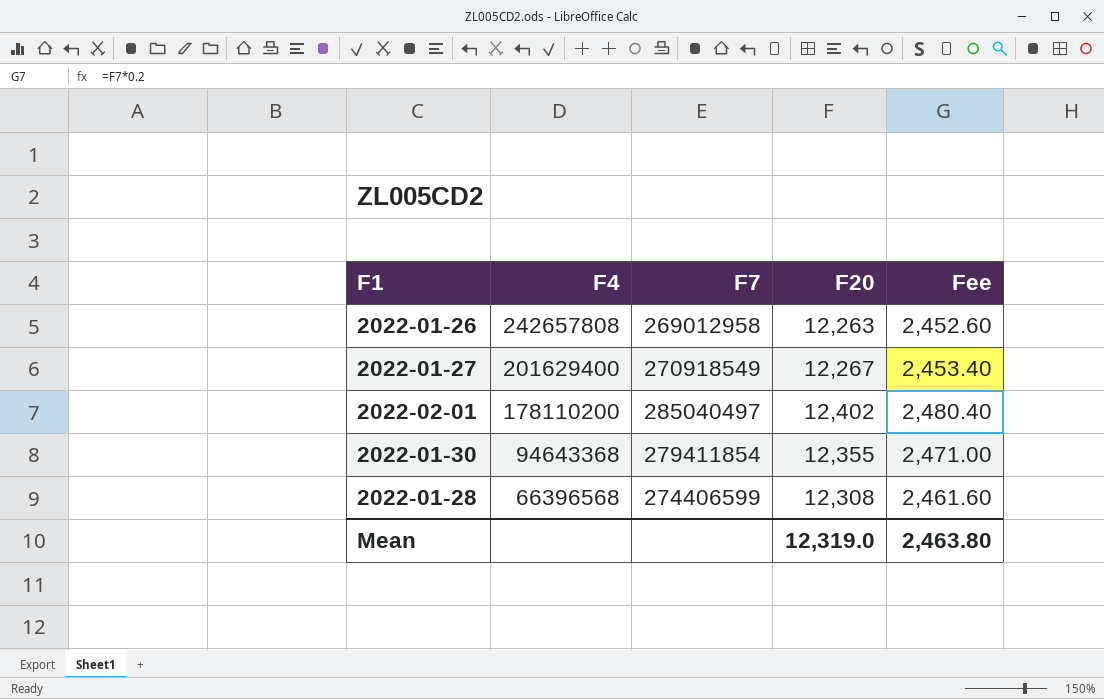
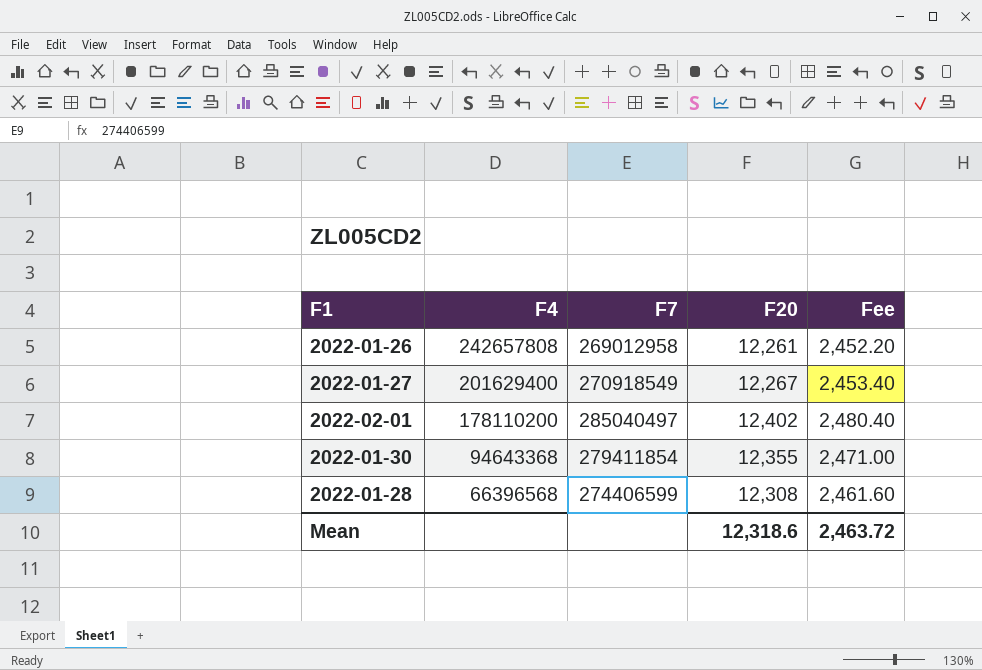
2022-01-26 | F20: 12,263 -> 12,261
2022-01-26 | Fee: 2,452.60 -> 2,452.20
Mean | F20: 12,319.0 -> 12,318.6
Mean | Fee: 2,463.80 -> 2,463.72

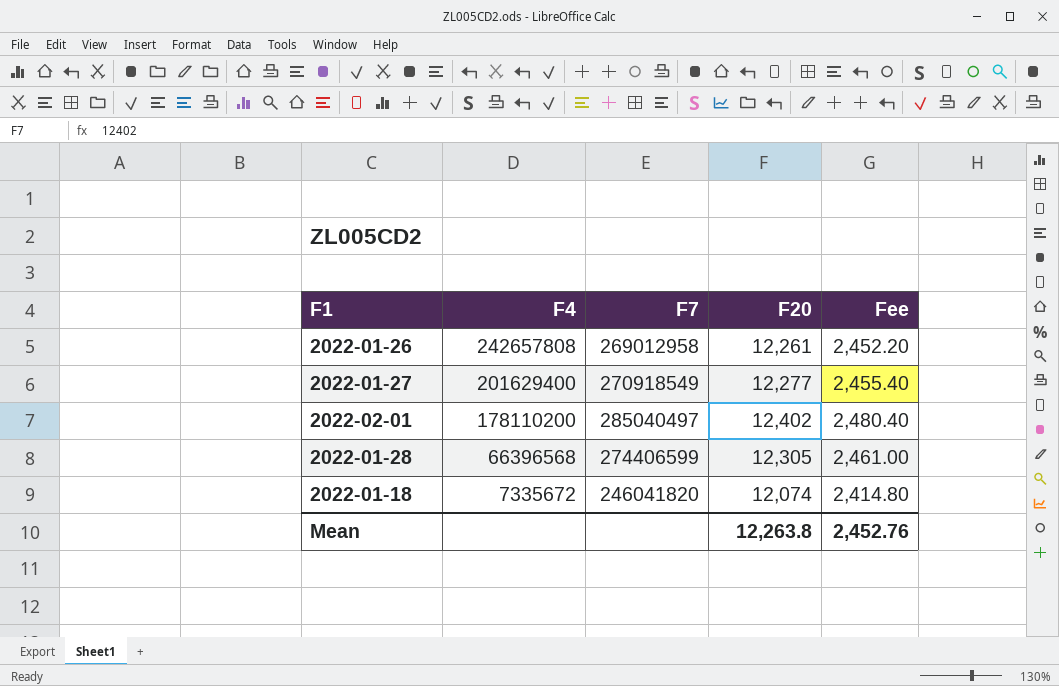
row 2022-01-30: 94643368 | 279411854 | 12,355 | 2,471.00 -> none
2022-01-27 | F20: 12,267 -> 12,277
2022-01-27 | Fee: 2,453.40 -> 2,455.40
2022-01-28 | F20: 12,308 -> 12,305
2022-01-28 | Fee: 2,461.60 -> 2,461.00
row 2022-01-18: none -> 7335672 | 246041820 | 12,074 | 2,414.80
Mean | F20: 12,318.6 -> 12,263.8
Mean | Fee: 2,463.72 -> 2,452.76

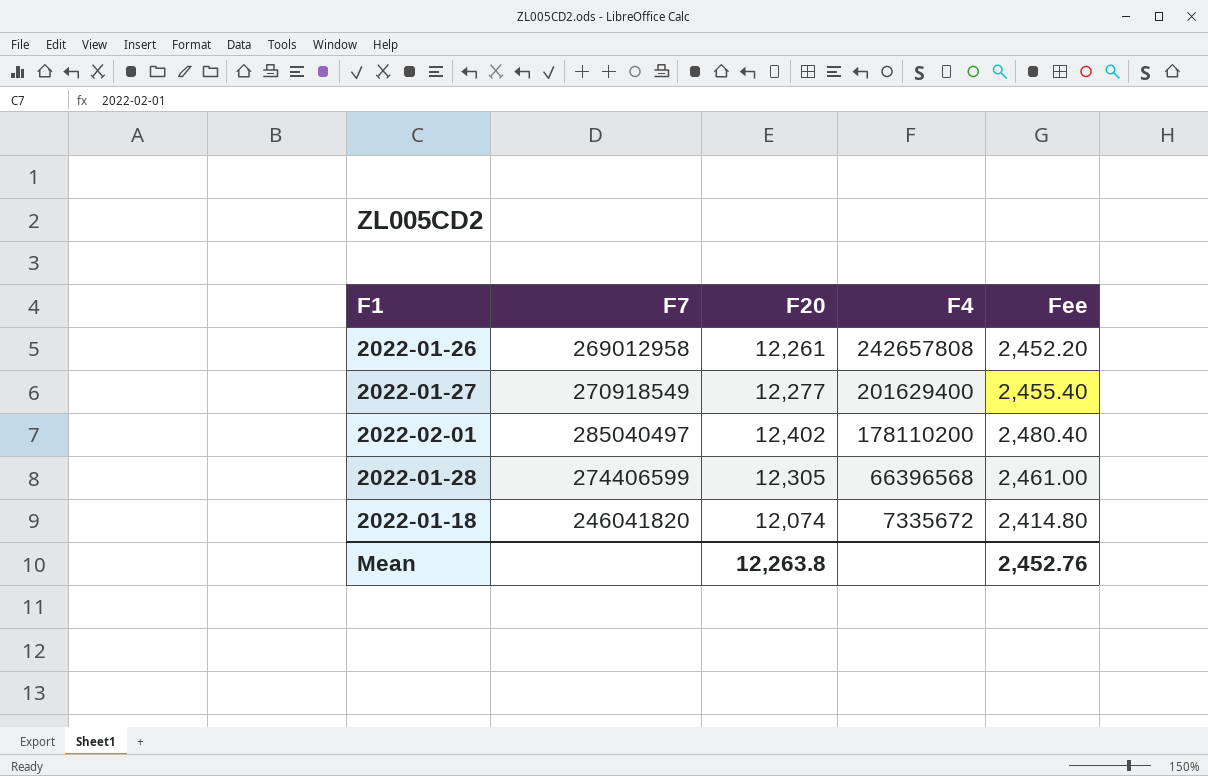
column F4 | position: 2 -> 4

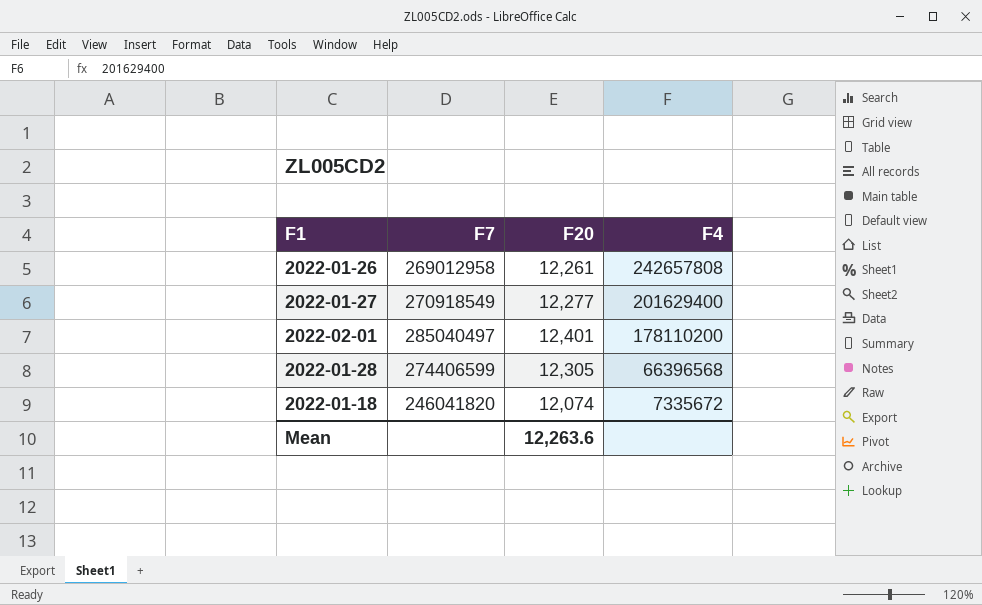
column Fee | formula: [F20] * 0.2 -> none
2022-02-01 | F20: 12,402 -> 12,401
Mean | F20: 12,263.8 -> 12,263.6

